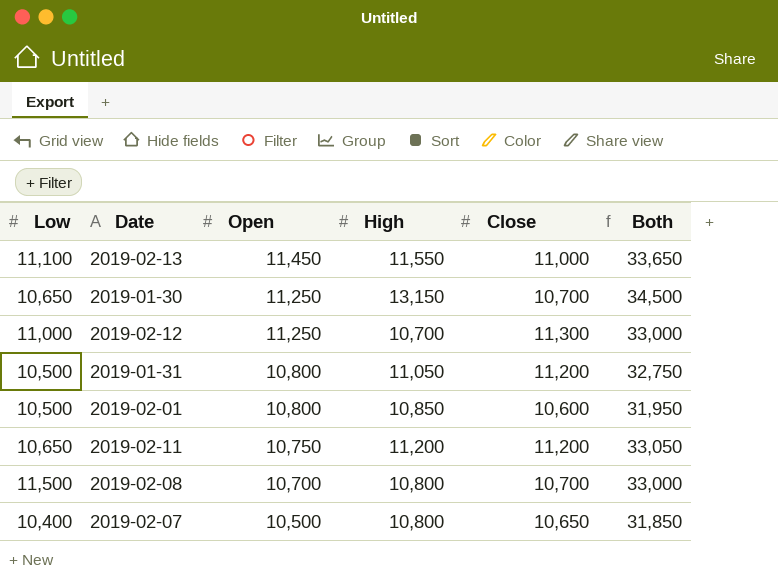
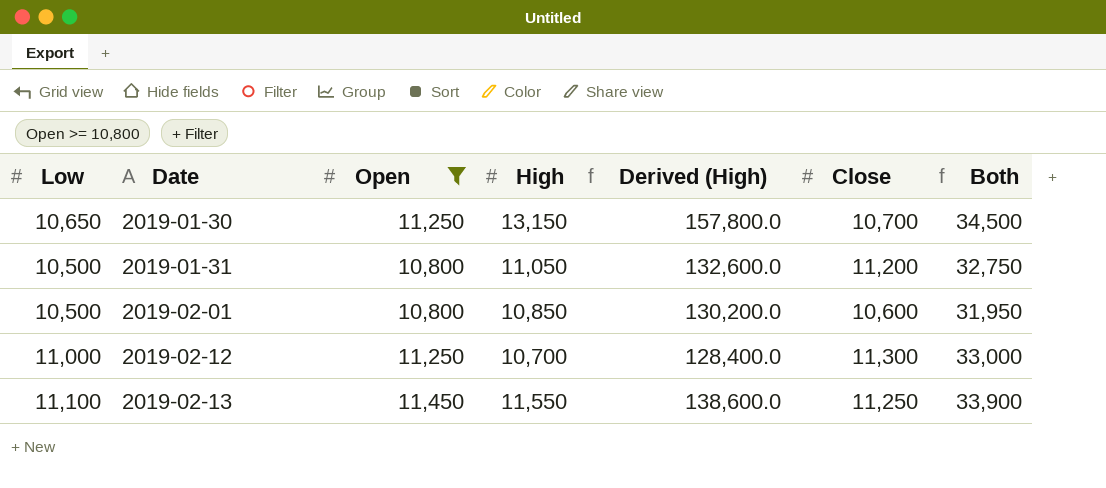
filter: none -> Open >= 10,800
row order: Open descending -> Date ascending
column Derived (High) | formula: none -> [High] * 12
2019-02-13 | Close: 11,000 -> 11,250
2019-02-13 | Both: 33,650 -> 33,900

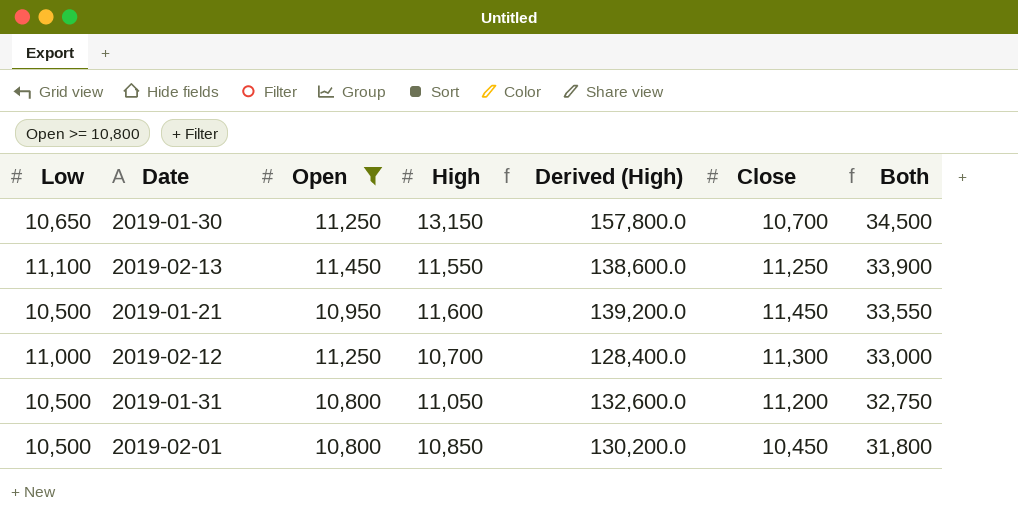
row order: Date ascending -> Both descending
row 2019-01-21: none -> 10,500 | 10,950 | 11,600 | 139,200.0 | 11,450 | 33,550
2019-02-01 | Close: 10,600 -> 10,450
2019-02-01 | Both: 31,950 -> 31,800

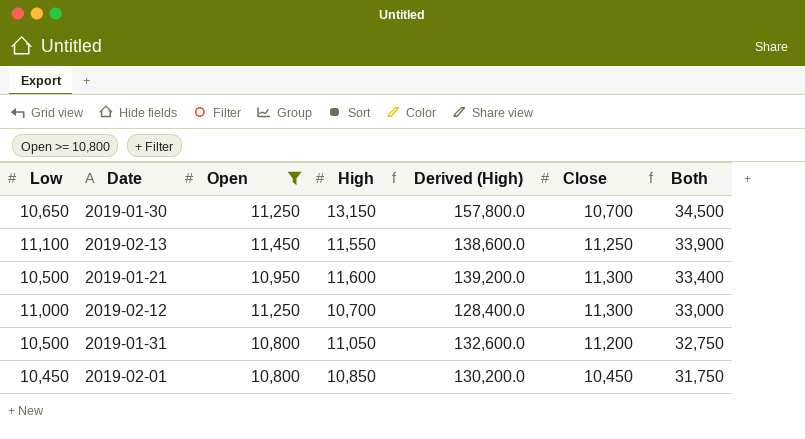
2019-01-21 | Close: 11,450 -> 11,300
2019-01-21 | Both: 33,550 -> 33,400
2019-02-01 | Low: 10,500 -> 10,450
2019-02-01 | Both: 31,800 -> 31,750

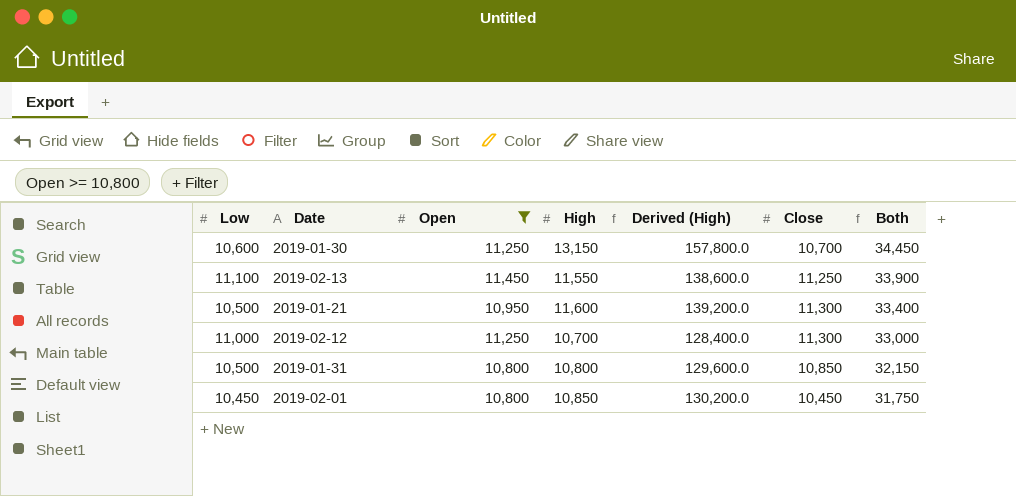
2019-01-30 | Low: 10,650 -> 10,600
2019-01-30 | Both: 34,500 -> 34,450
2019-01-31 | High: 11,050 -> 10,800
2019-01-31 | Derived (High): 132,600.0 -> 129,600.0
2019-01-31 | Close: 11,200 -> 10,850
2019-01-31 | Both: 32,750 -> 32,150

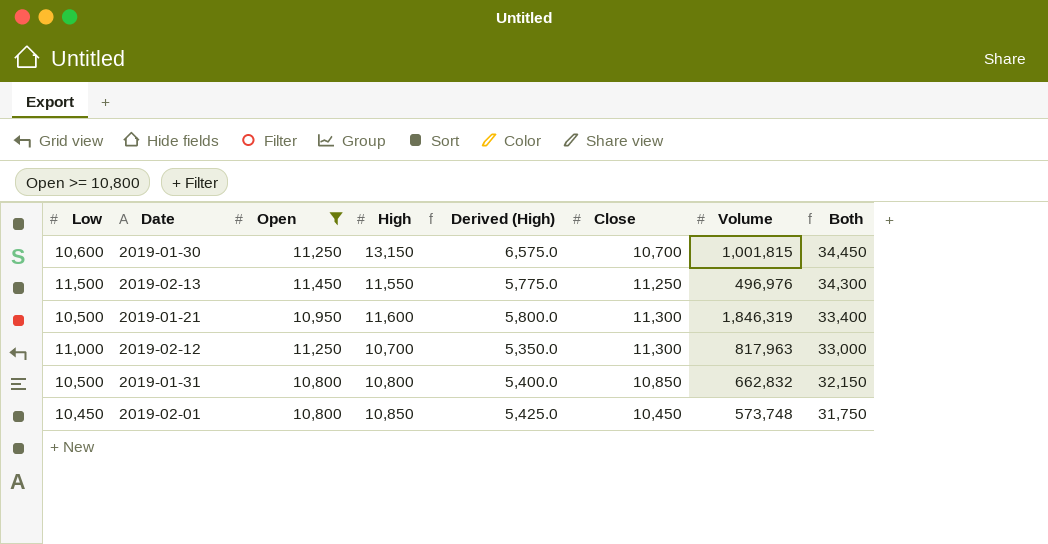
column Derived (High) | formula: [High] * 12 -> [High] * 0.5
column Volume | position: none -> 7
2019-02-13 | Low: 11,100 -> 11,500
2019-02-13 | Both: 33,900 -> 34,300

